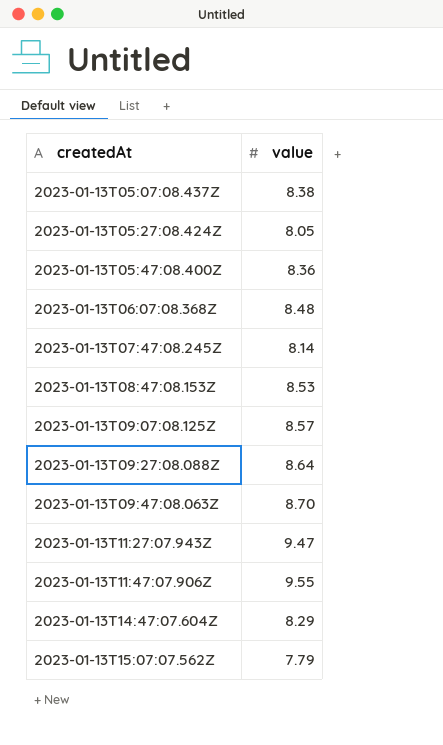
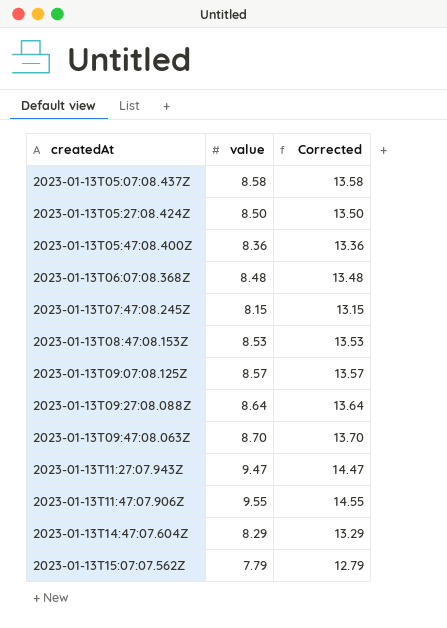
column Corrected | formula: none -> [value] + 5
2023-01-13T05:07:08.437Z | value: 8.38 -> 8.58
2023-01-13T05:27:08.424Z | value: 8.05 -> 8.50
2023-01-13T07:47:08.245Z | value: 8.14 -> 8.15

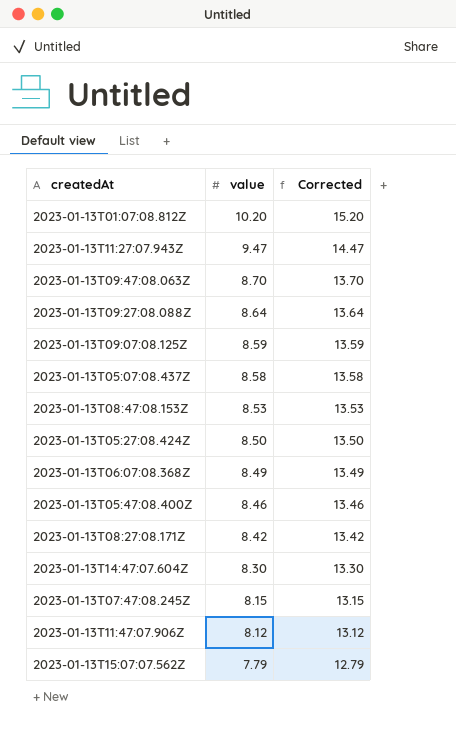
row order: createdAt ascending -> value descending
row 2023-01-13T01:07:08.812Z: none -> 10.20 | 15.20
2023-01-13T09:07:08.125Z | value: 8.57 -> 8.59
2023-01-13T09:07:08.125Z | Corrected: 13.57 -> 13.59
2023-01-13T06:07:08.368Z | value: 8.48 -> 8.49
2023-01-13T06:07:08.368Z | Corrected: 13.48 -> 13.49
2023-01-13T05:47:08.400Z | value: 8.36 -> 8.46
2023-01-13T05:47:08.400Z | Corrected: 13.36 -> 13.46
row 2023-01-13T08:27:08.171Z: none -> 8.42 | 13.42
2023-01-13T14:47:07.604Z | value: 8.29 -> 8.30
2023-01-13T14:47:07.604Z | Corrected: 13.29 -> 13.30
2023-01-13T11:47:07.906Z | value: 9.55 -> 8.12
2023-01-13T11:47:07.906Z | Corrected: 14.55 -> 13.12

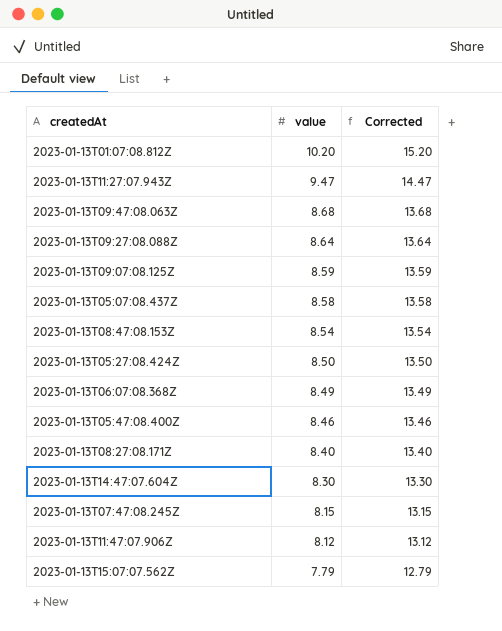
2023-01-13T09:47:08.063Z | value: 8.70 -> 8.68
2023-01-13T09:47:08.063Z | Corrected: 13.70 -> 13.68
2023-01-13T08:47:08.153Z | value: 8.53 -> 8.54
2023-01-13T08:47:08.153Z | Corrected: 13.53 -> 13.54
2023-01-13T08:27:08.171Z | value: 8.42 -> 8.40
2023-01-13T08:27:08.171Z | Corrected: 13.42 -> 13.40

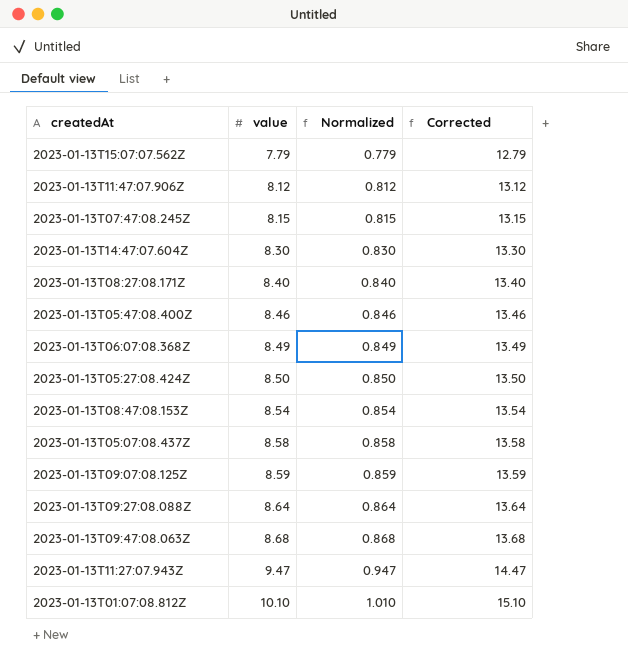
row order: value descending -> value ascending
column Normalized | formula: none -> [value] * 0.1
2023-01-13T01:07:08.812Z | value: 10.20 -> 10.10
2023-01-13T01:07:08.812Z | Corrected: 15.20 -> 15.10

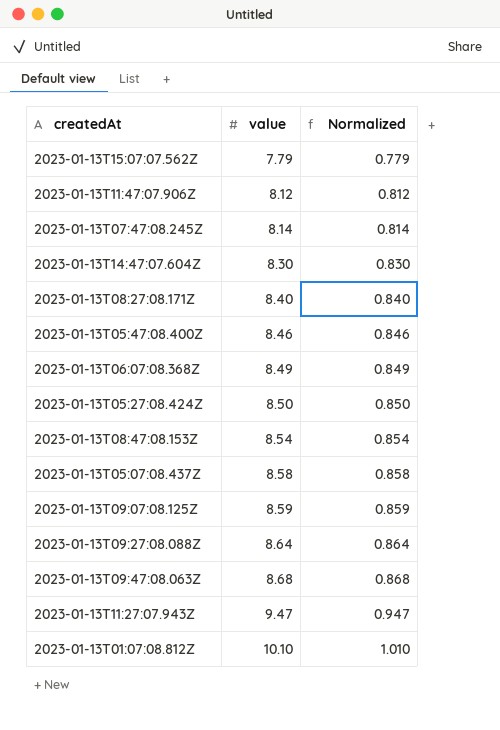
column Corrected | formula: [value] + 5 -> none
2023-01-13T07:47:08.245Z | value: 8.15 -> 8.14
2023-01-13T07:47:08.245Z | Normalized: 0.815 -> 0.814

